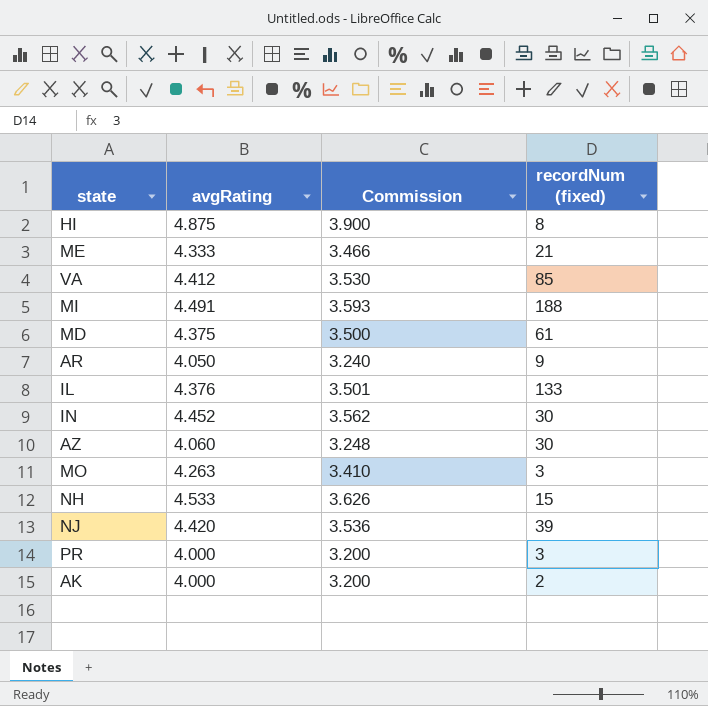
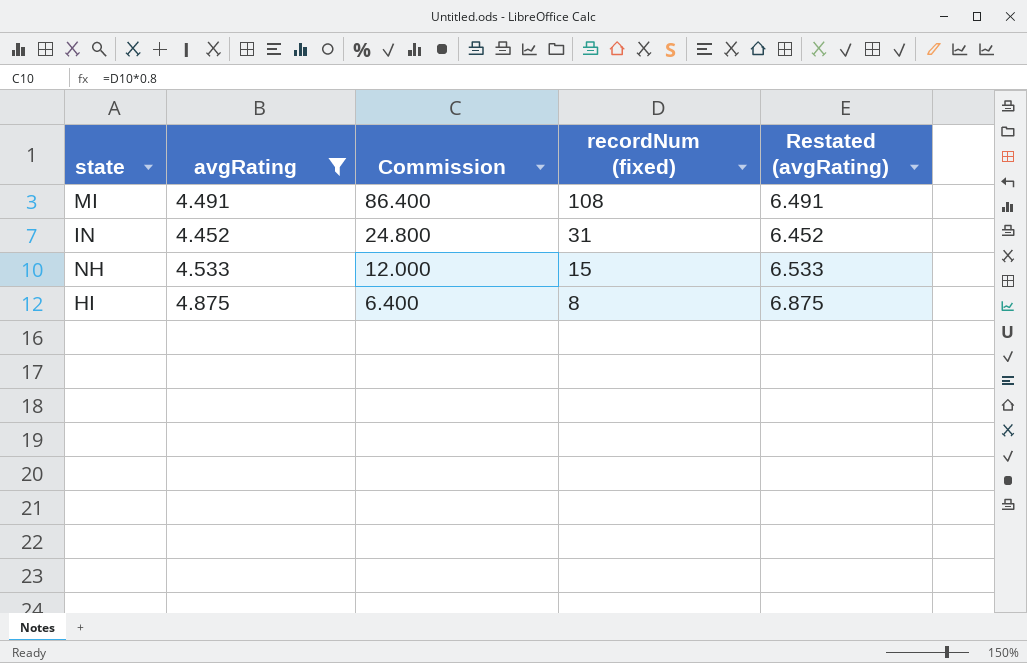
filter: none -> avgRating >= 4.452
row order: none -> Commission descending
column Commission | formula: [avgRating] * 0.8 -> [recordNum (fixed)] * 0.8
column Restated (avgRating) | formula: none -> [avgRating] + 2
MI | recordNum (fixed): 188 -> 108
IN | recordNum (fixed): 30 -> 31

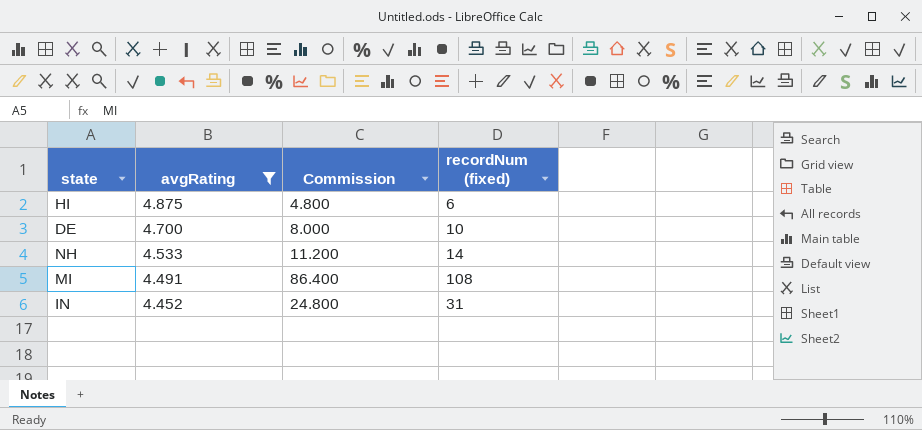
row order: Commission descending -> avgRating descending
column Restated (avgRating) | formula: [avgRating] + 2 -> none
HI | Commission: 6.400 -> 4.800
HI | recordNum (fixed): 8 -> 6
row DE: none -> 4.700 | 8.000 | 10
NH | Commission: 12.000 -> 11.200
NH | recordNum (fixed): 15 -> 14

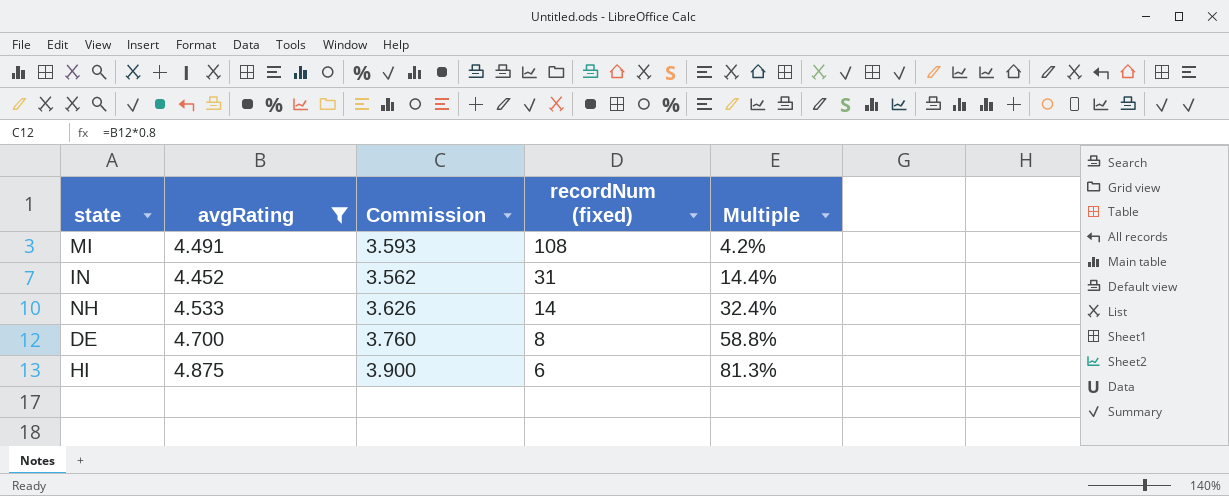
row order: avgRating descending -> recordNum (fixed) descending
column Commission | formula: [recordNum (fixed)] * 0.8 -> [avgRating] * 0.8
column Multiple | formula: none -> [avgRating] / [recordNum (fixed)]
DE | recordNum (fixed): 10 -> 8

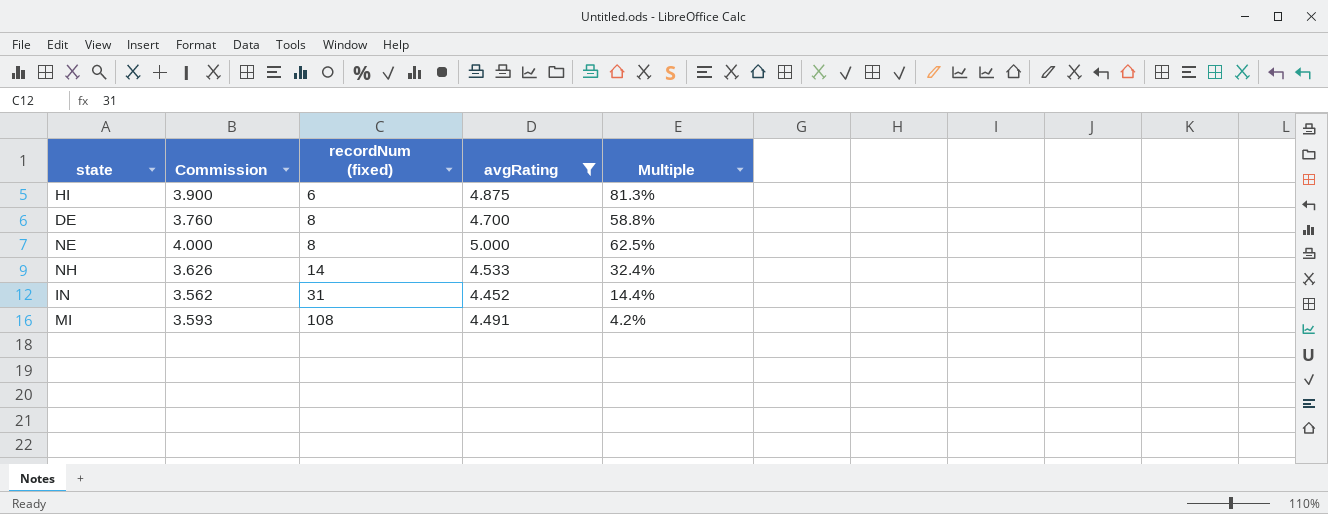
row order: recordNum (fixed) descending -> recordNum (fixed) ascending
column avgRating | position: 2 -> 4
row NE: none -> 4.000 | 8 | 5.000 | 62.5%

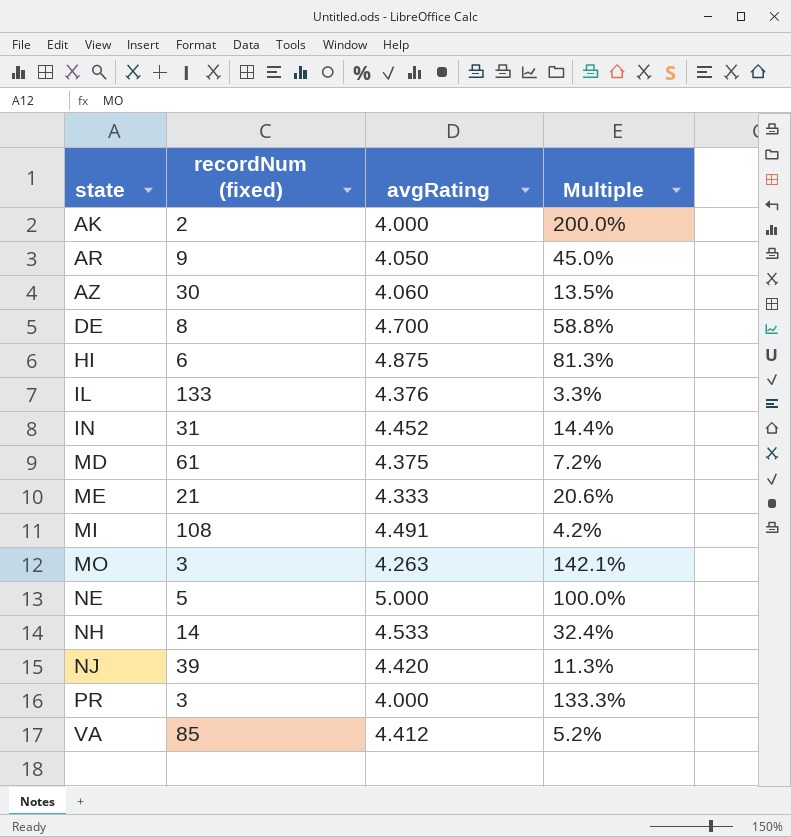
filter: avgRating >= 4.452 -> none
row order: recordNum (fixed) ascending -> state ascending
column Commission | formula: [avgRating] * 0.8 -> none
NE | recordNum (fixed): 8 -> 5
NE | Multiple: 62.5% -> 100.0%

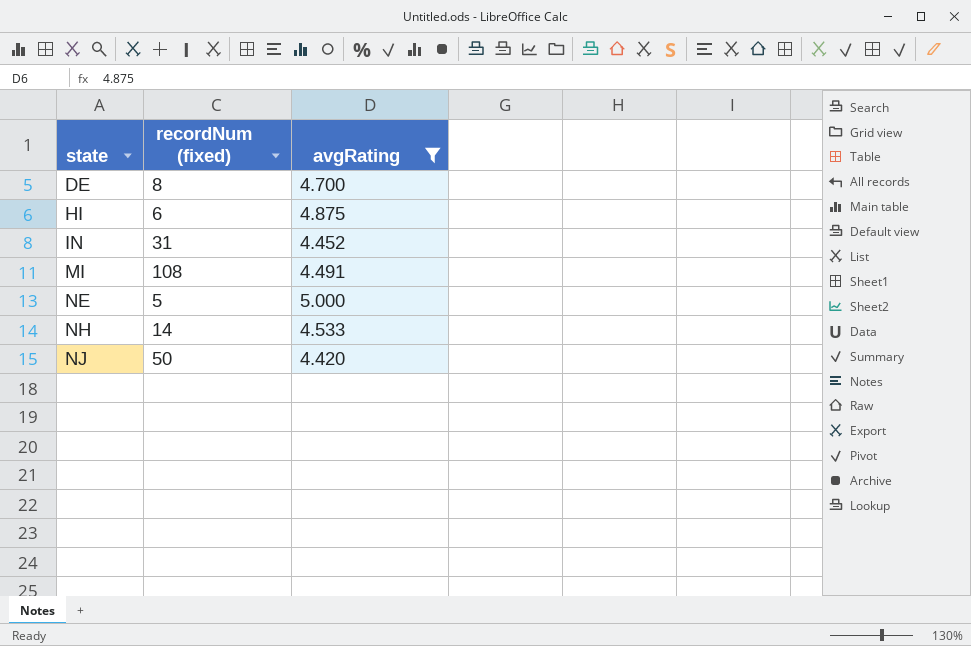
filter: none -> avgRating >= 4.420
column Multiple | formula: [avgRating] / [recordNum (fixed)] -> none
NJ | recordNum (fixed): 39 -> 50

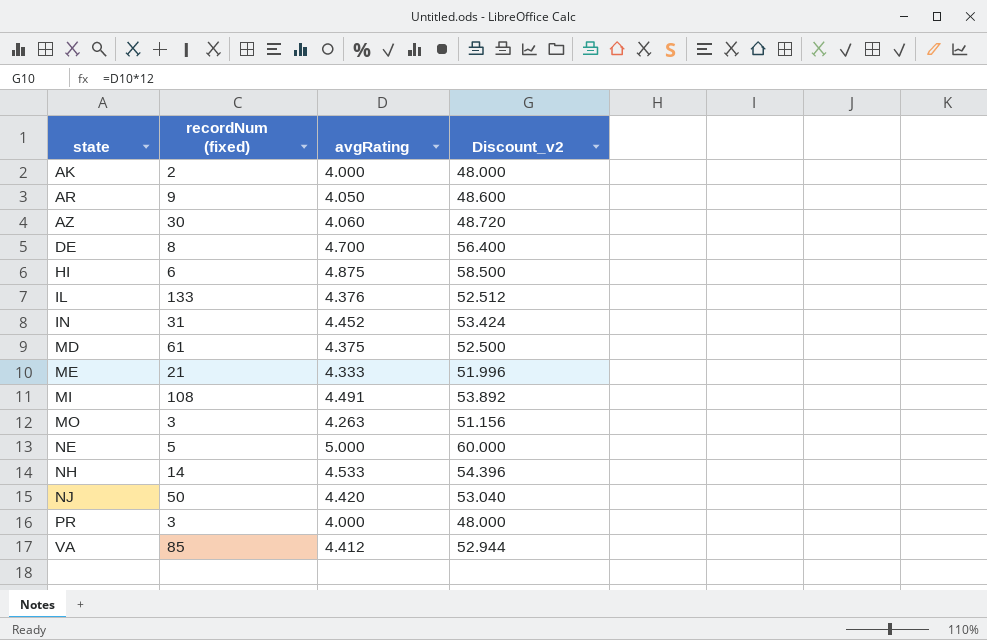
filter: avgRating >= 4.420 -> none
column Discount_v2 | formula: none -> [avgRating] * 12

